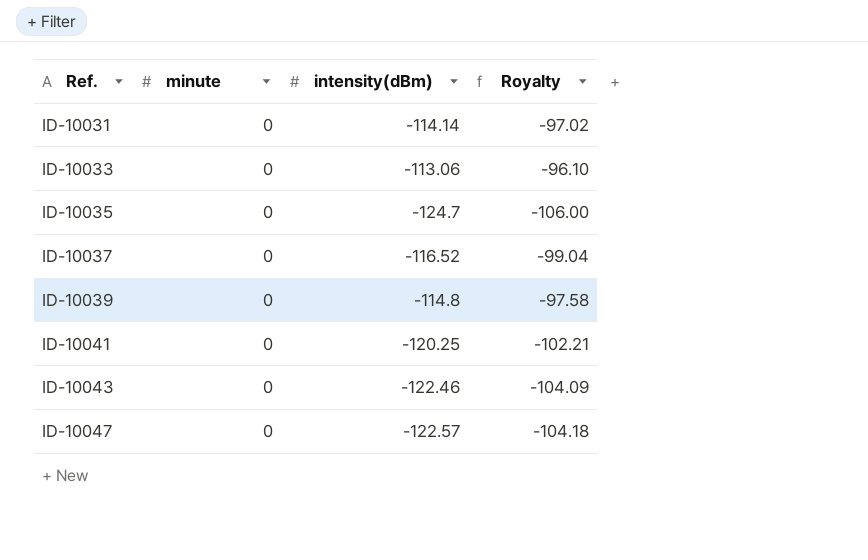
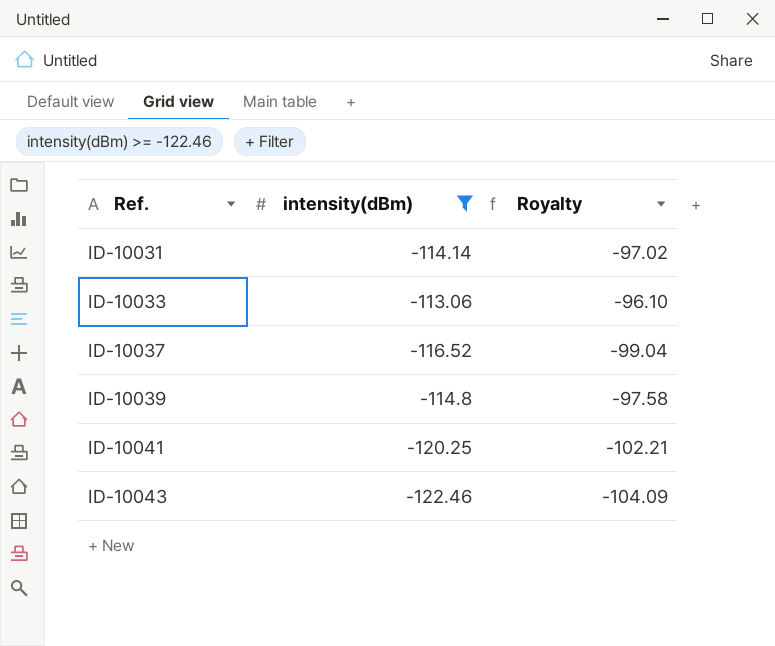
filter: none -> intensity(dBm) >= -122.46
column minute | position: 2 -> none

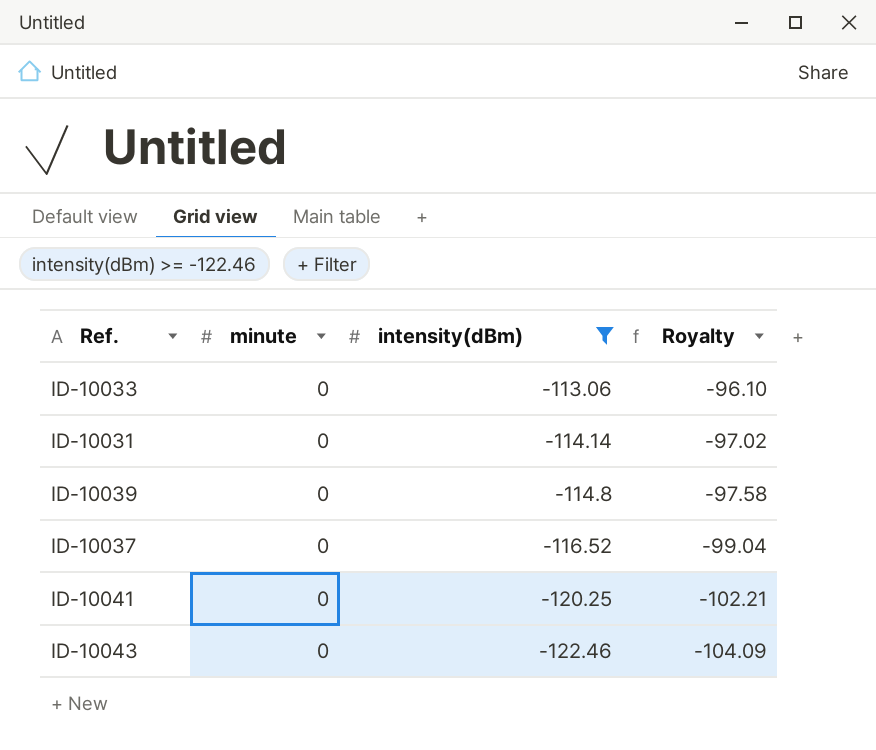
row order: Ref. ascending -> intensity(dBm) descending
column minute | position: none -> 2

